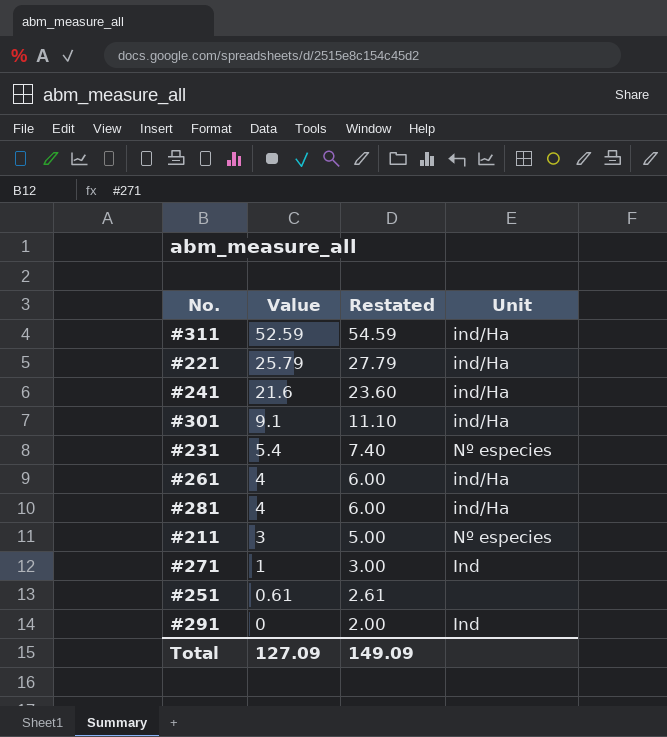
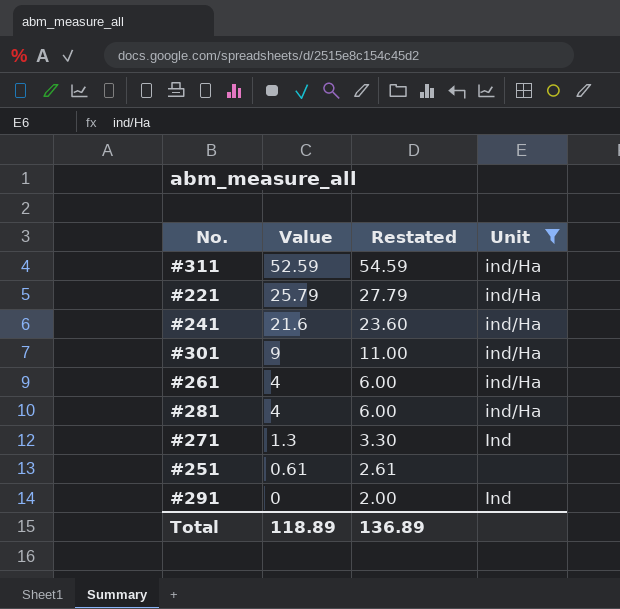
filter: none -> Unit != Nº especies
#301 | Value: 9.1 -> 9
#301 | Restated: 11.10 -> 11.00
#271 | Value: 1 -> 1.3
#271 | Restated: 3.00 -> 3.30
Total | Value: 127.09 -> 118.89
Total | Restated: 149.09 -> 136.89

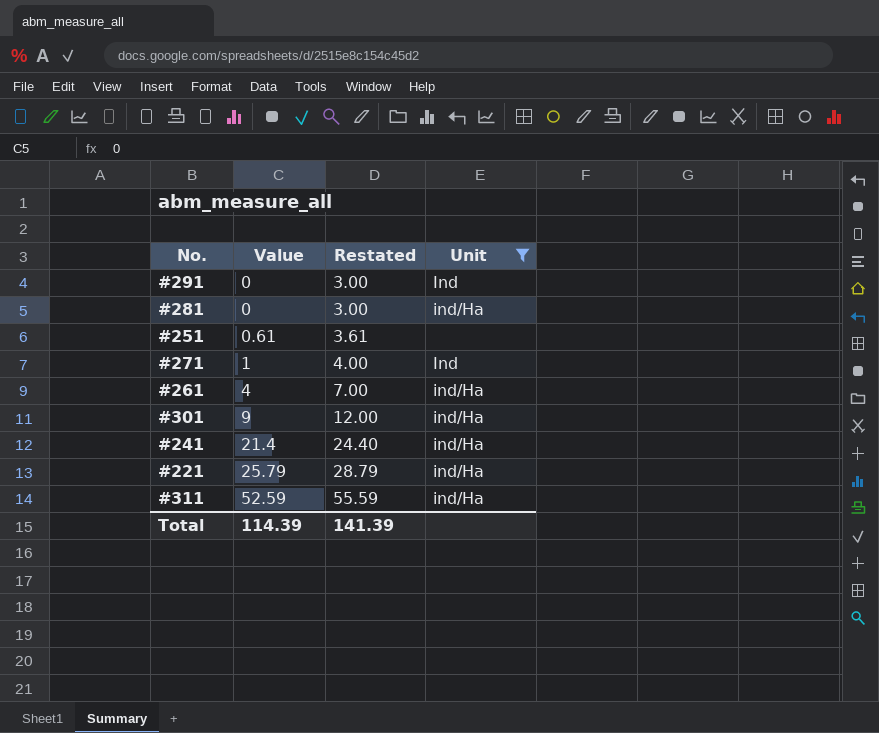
row order: Value descending -> Value ascending
column Restated | formula: [Value] + 2 -> [Value] + 3
#281 | Value: 4 -> 0
#271 | Value: 1.3 -> 1
#241 | Value: 21.6 -> 21.4
Total | Value: 118.89 -> 114.39
Total | Restated: 136.89 -> 141.39

